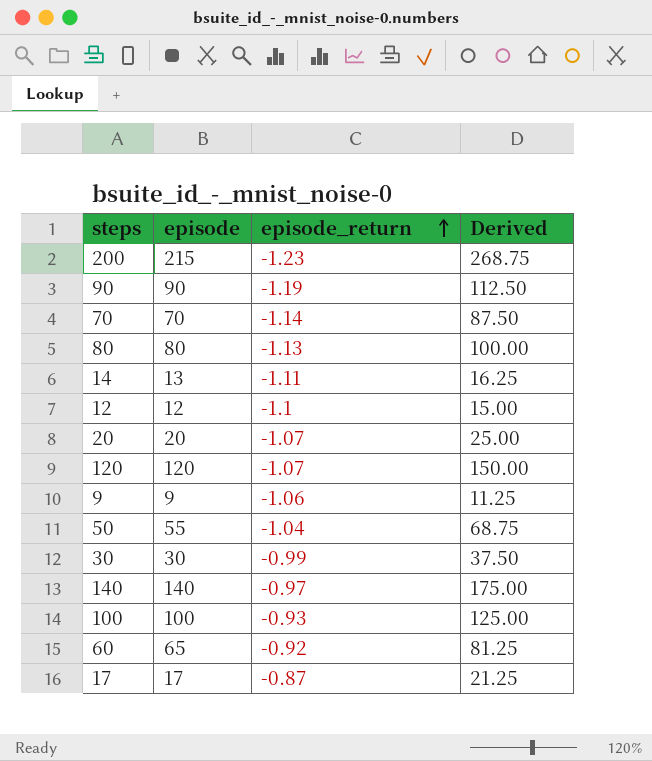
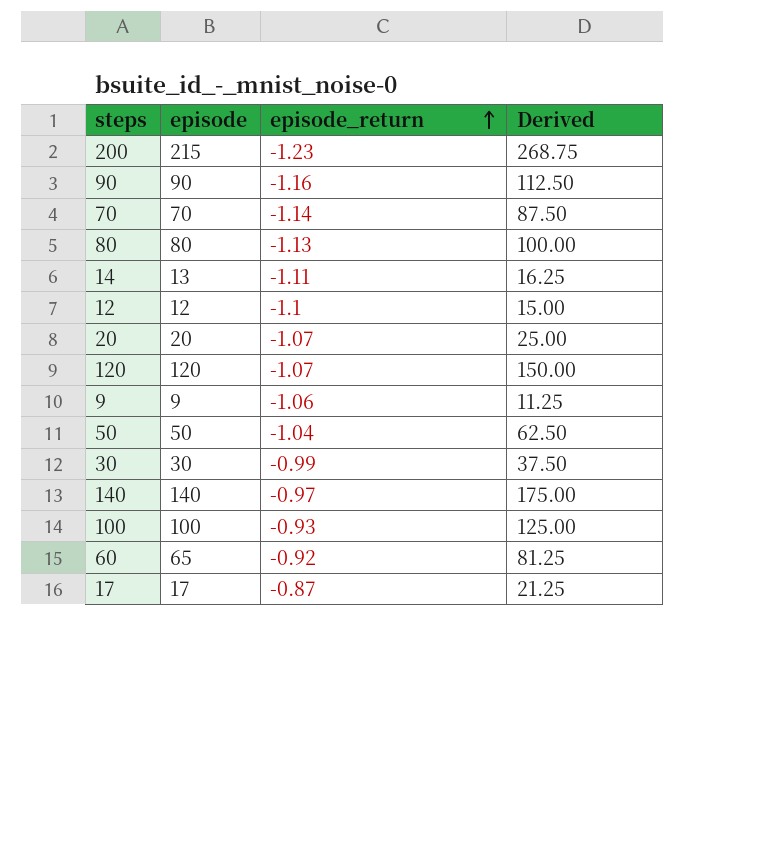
90 | episode_return: -1.19 -> -1.16
50 | episode: 55 -> 50
50 | Derived: 68.75 -> 62.50

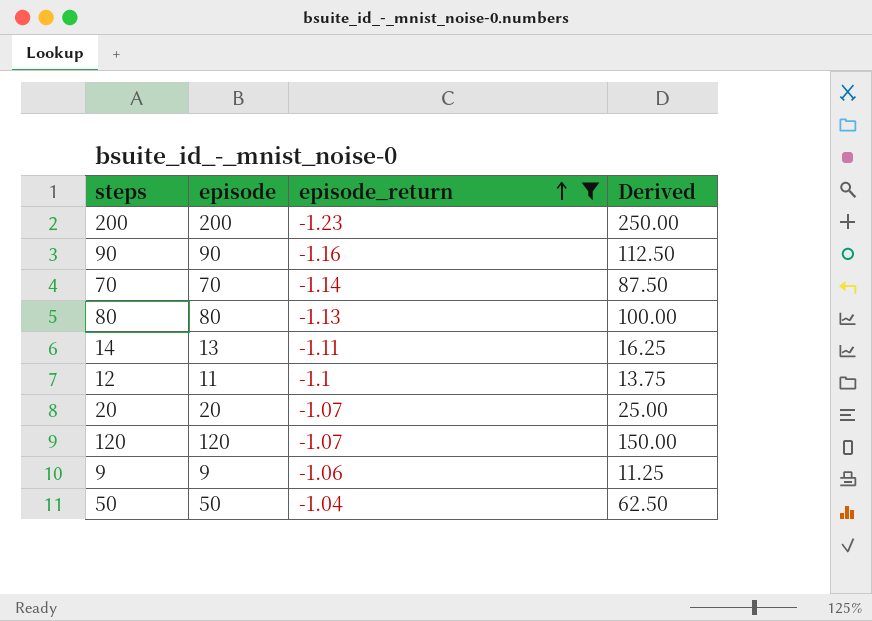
filter: none -> episode_return <= -1.04
200 | episode: 215 -> 200
200 | Derived: 268.75 -> 250.00
12 | episode: 12 -> 11
12 | Derived: 15.00 -> 13.75

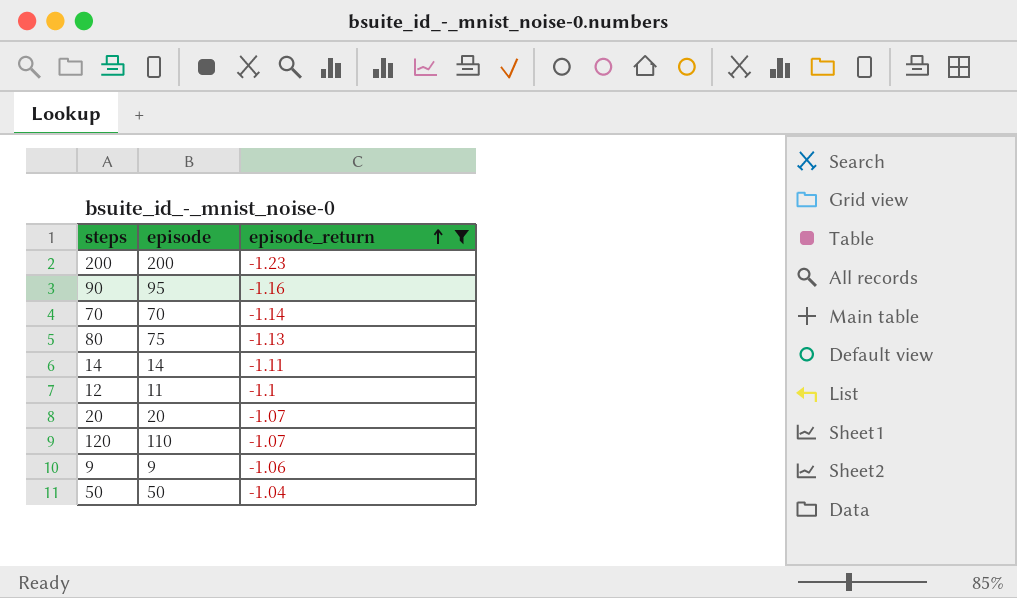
column Derived | formula: [episode] * 1.25 -> none
90 | episode: 90 -> 95
80 | episode: 80 -> 75
14 | episode: 13 -> 14
120 | episode: 120 -> 110

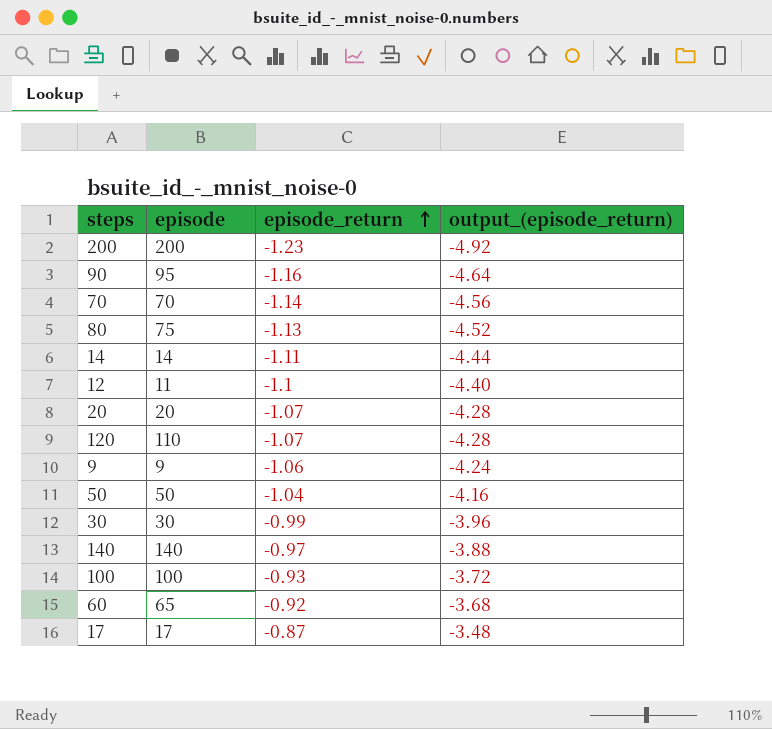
filter: episode_return <= -1.04 -> none
column output_(episode_return) | formula: none -> [episode_return] * 4

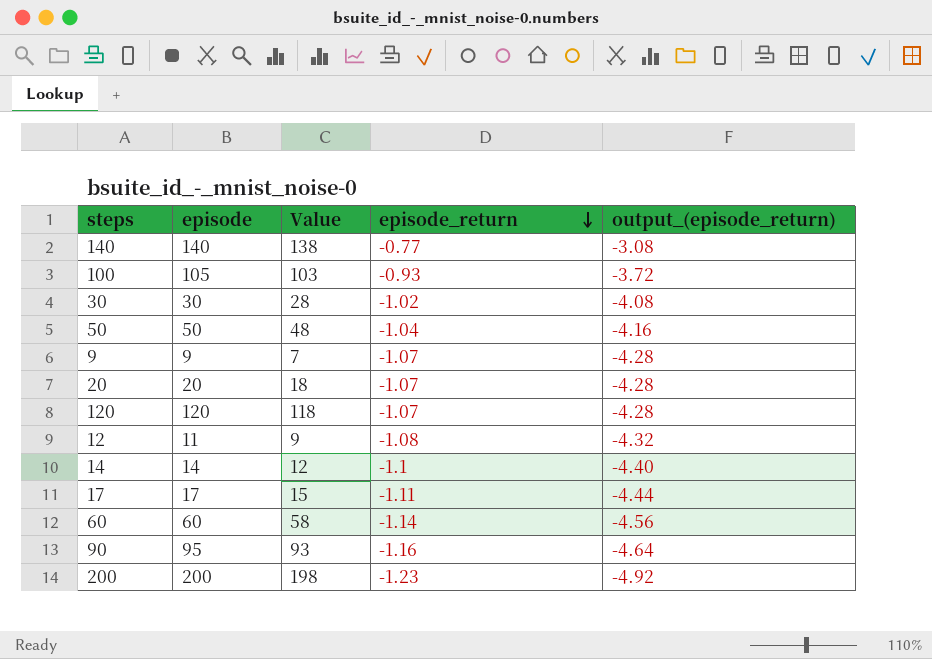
row order: episode_return ascending -> episode_return descending
column Value | formula: none -> [episode] - 2
row 70: 70 | -1.14 | -4.56 -> none
row 80: 75 | -1.13 | -4.52 -> none
140 | episode_return: -0.97 -> -0.77
140 | output_(episode_return): -3.88 -> -3.08
100 | episode: 100 -> 105
30 | episode_return: -0.99 -> -1.02
30 | output_(episode_return): -3.96 -> -4.08
9 | episode_return: -1.06 -> -1.07
9 | output_(episode_return): -4.24 -> -4.28
120 | episode: 110 -> 120
12 | episode_return: -1.1 -> -1.08
12 | output_(episode_return): -4.40 -> -4.32
14 | episode_return: -1.11 -> -1.1
14 | output_(episode_return): -4.44 -> -4.40
17 | episode_return: -0.87 -> -1.11
17 | output_(episode_return): -3.48 -> -4.44
60 | episode: 65 -> 60
60 | episode_return: -0.92 -> -1.14
60 | output_(episode_return): -3.68 -> -4.56

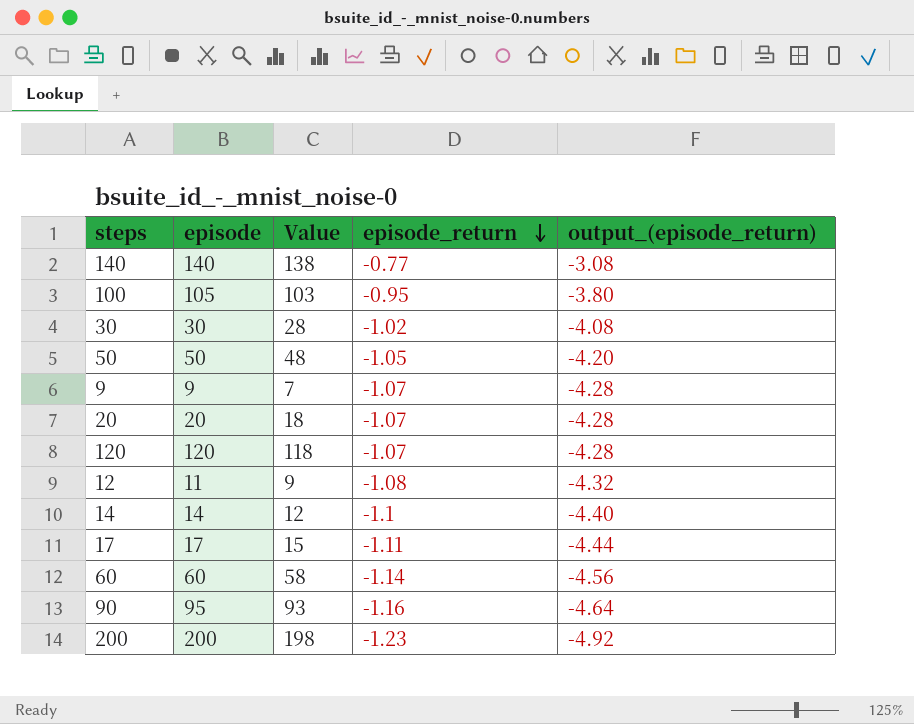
100 | episode_return: -0.93 -> -0.95
100 | output_(episode_return): -3.72 -> -3.80
50 | episode_return: -1.04 -> -1.05
50 | output_(episode_return): -4.16 -> -4.20

